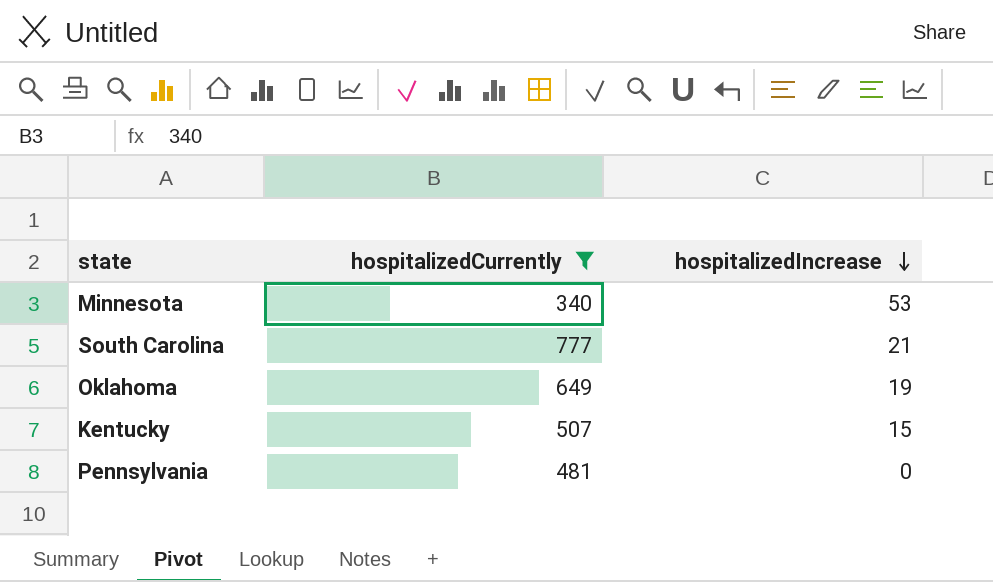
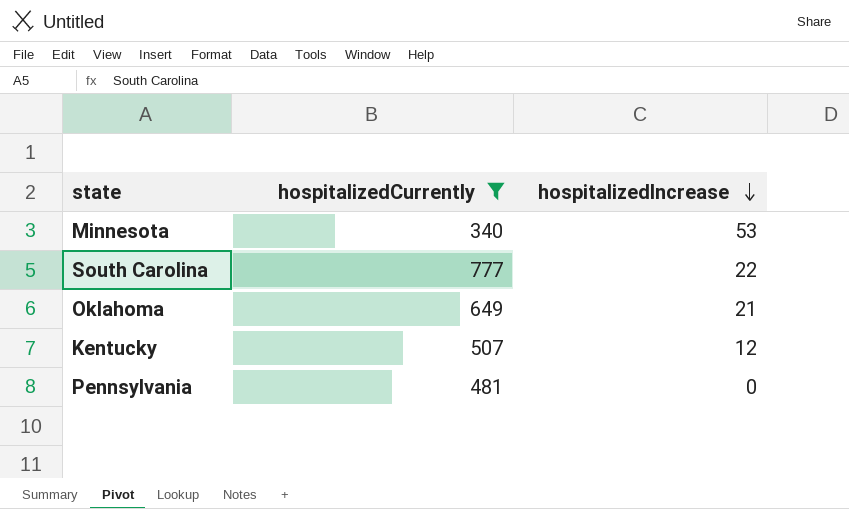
South Carolina | hospitalizedIncrease: 21 -> 22
Oklahoma | hospitalizedIncrease: 19 -> 21
Kentucky | hospitalizedIncrease: 15 -> 12

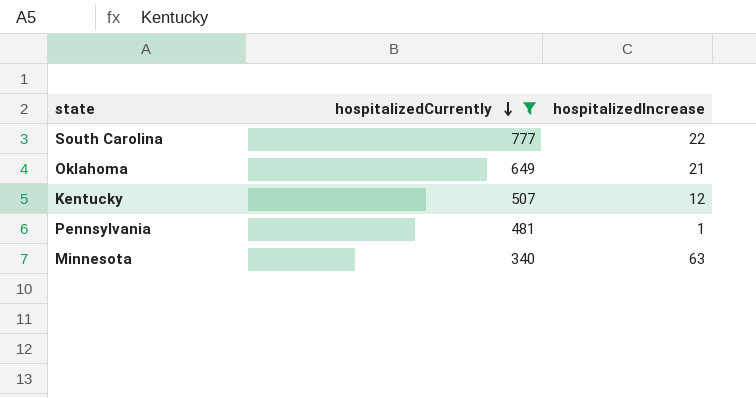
row order: hospitalizedIncrease descending -> hospitalizedCurrently descending
Pennsylvania | hospitalizedIncrease: 0 -> 1
Minnesota | hospitalizedIncrease: 53 -> 63

